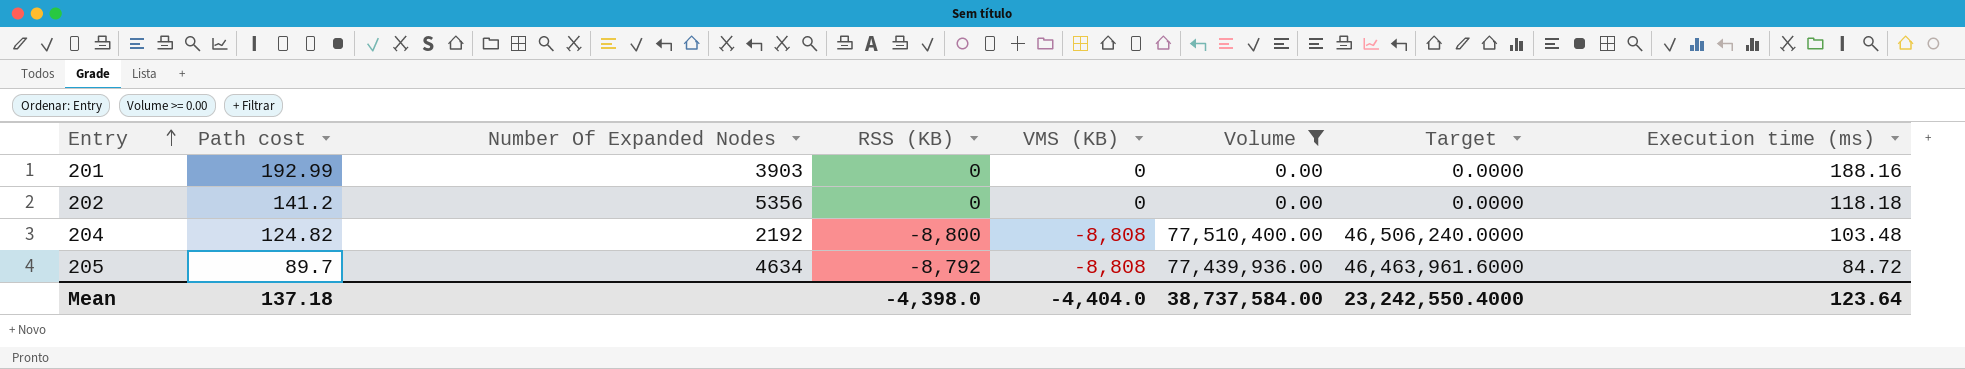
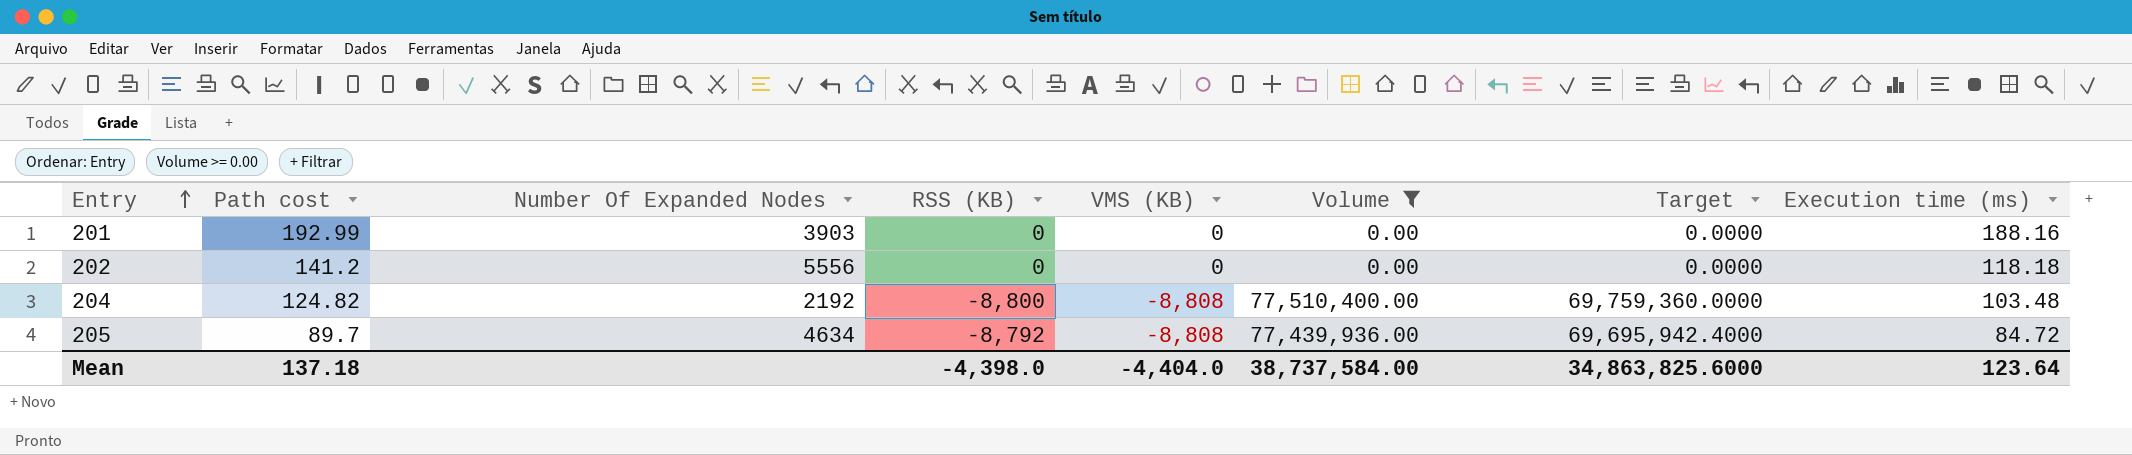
column Target | formula: [Volume] * 0.6 -> [Volume] * 0.9
202 | Number Of Expanded Nodes: 5356 -> 5556
Mean | Target: 23,242,550.4000 -> 34,863,825.6000

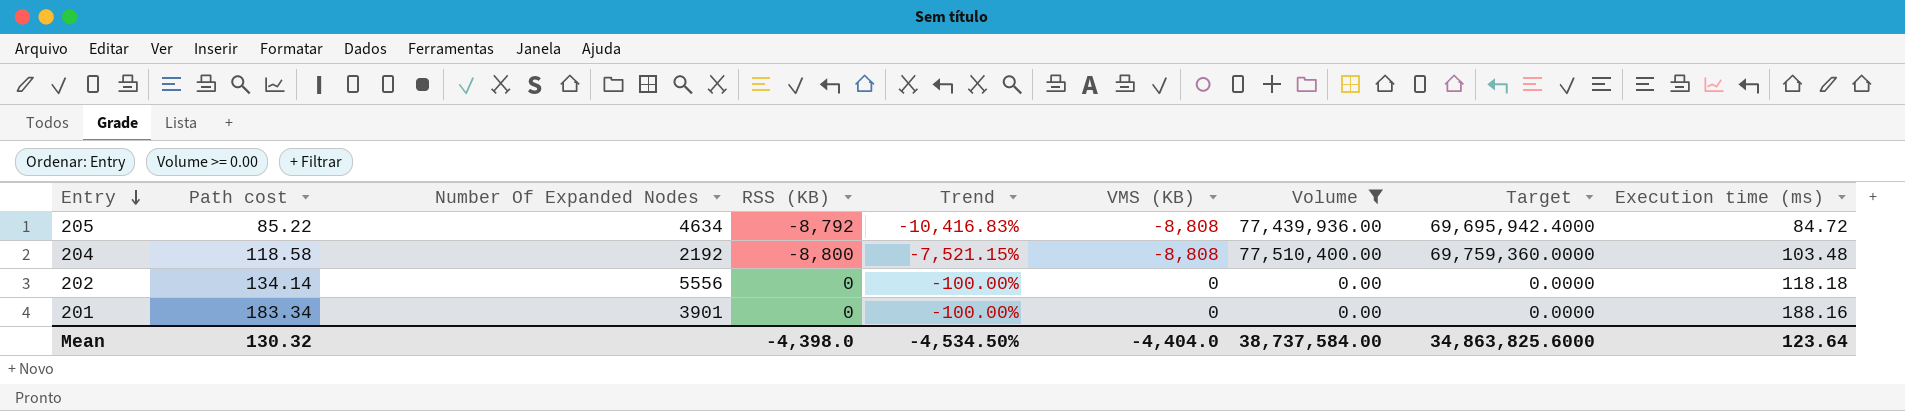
row order: Entry ascending -> Entry descending
column Trend | formula: none -> ([RSS (KB)] - [Path cost]) / [Path cost]
205 | Path cost: 89.7 -> 85.22
204 | Path cost: 124.82 -> 118.58
202 | Path cost: 141.2 -> 134.14
201 | Path cost: 192.99 -> 183.34
201 | Number Of Expanded Nodes: 3903 -> 3901
Mean | Path cost: 137.18 -> 130.32

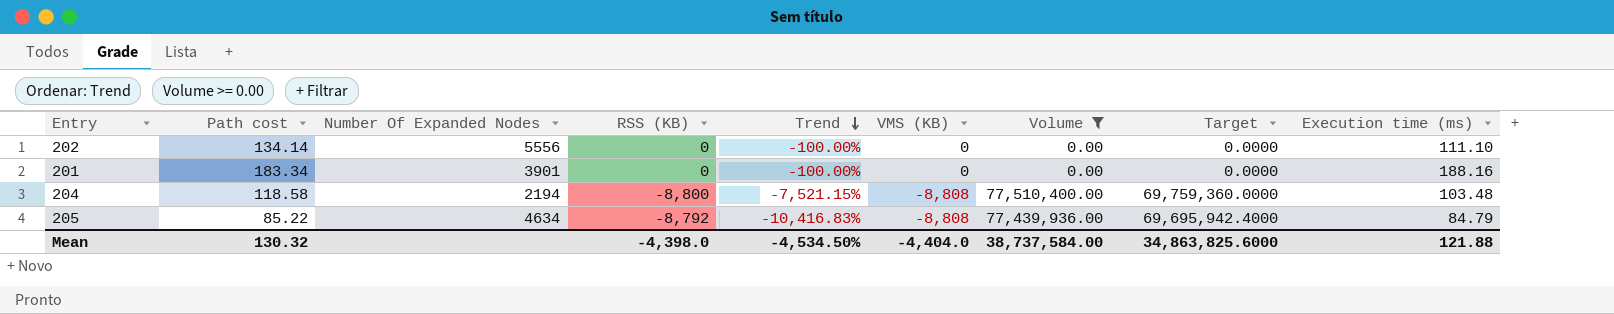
row order: Entry descending -> Trend descending
202 | Execution time (ms): 118.18 -> 111.10
204 | Number Of Expanded Nodes: 2192 -> 2194
205 | Execution time (ms): 84.72 -> 84.79
Mean | Execution time (ms): 123.64 -> 121.88

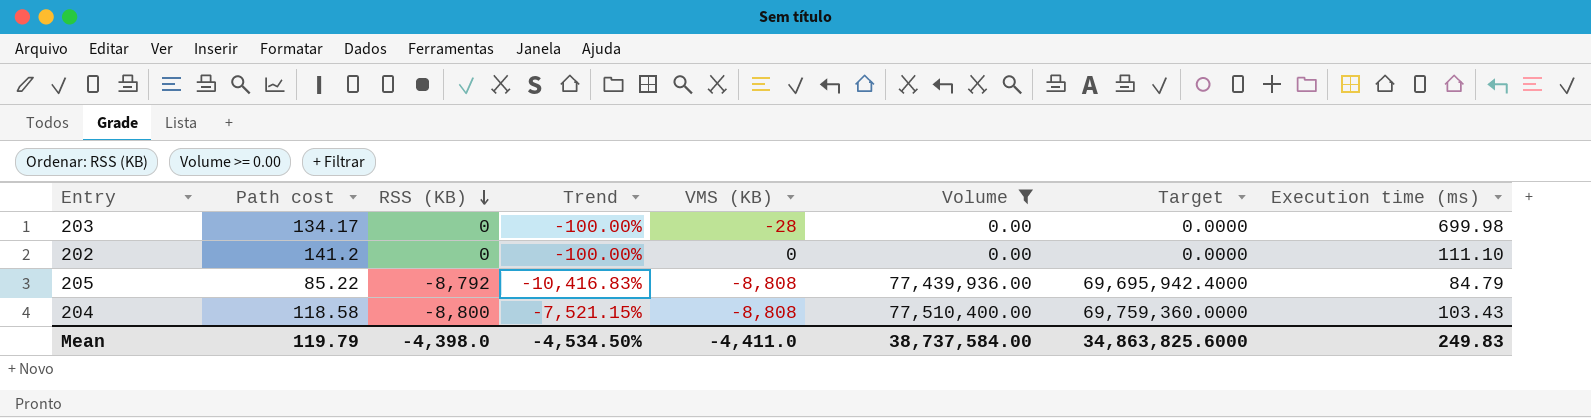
row order: Trend descending -> RSS (KB) descending
column Number Of Expanded Nodes | position: 3 -> none
row 201: 183.34 | 3901 | 0 | -100.00% | 0 | 0.00 | 0.0000 | 188.16 -> none
row 203: none -> 134.17 | 0 | -100.00% | -28 | 0.00 | 0.0000 | 699.98
202 | Path cost: 134.14 -> 141.2
204 | Execution time (ms): 103.48 -> 103.43
Mean | Path cost: 130.32 -> 119.79
Mean | VMS (KB): -4,404.0 -> -4,411.0
Mean | Execution time (ms): 121.88 -> 249.83

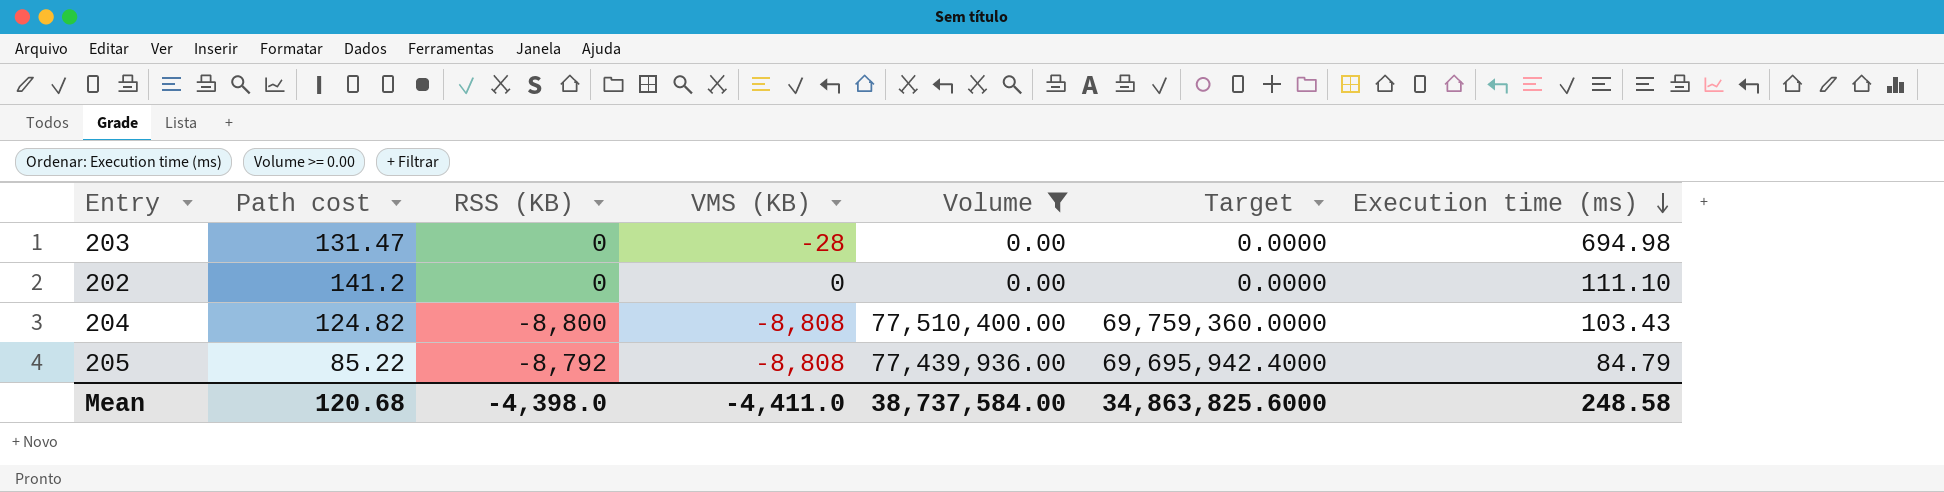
row order: RSS (KB) descending -> Execution time (ms) descending
column Trend | formula: ([RSS (KB)] - [Path cost]) / [Path cost] -> none
203 | Path cost: 134.17 -> 131.47
203 | Execution time (ms): 699.98 -> 694.98
204 | Path cost: 118.58 -> 124.82
Mean | Path cost: 119.79 -> 120.68
Mean | Execution time (ms): 249.83 -> 248.58

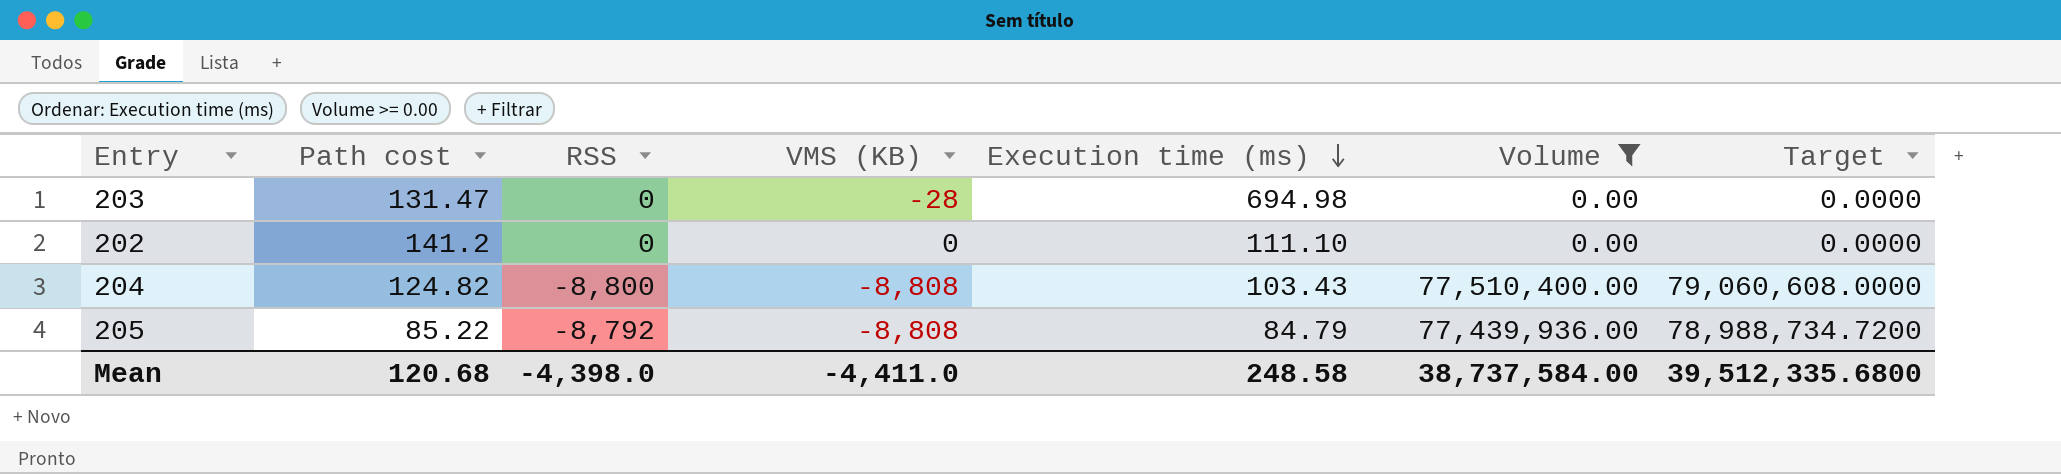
column name: RSS (KB) -> RSS
column Execution time (ms) | position: 7 -> 5
column Target | formula: [Volume] * 0.9 -> [Volume] * 1.02
Mean | Target: 34,863,825.6000 -> 39,512,335.6800

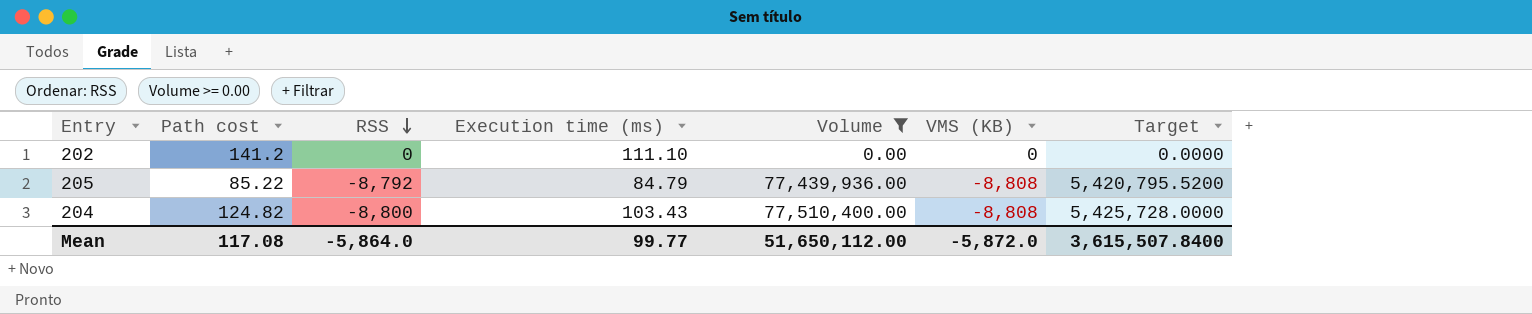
row order: Execution time (ms) descending -> RSS descending
column VMS (KB) | position: 4 -> 6
column Target | formula: [Volume] * 1.02 -> [Volume] * 0.07
row 203: 131.47 | 0 | -28 | 694.98 | 0.00 | 0.0000 -> none
Mean | Path cost: 120.68 -> 117.08
Mean | RSS: -4,398.0 -> -5,864.0
Mean | Execution time (ms): 248.58 -> 99.77
Mean | Volume: 38,737,584.00 -> 51,650,112.00
Mean | VMS (KB): -4,411.0 -> -5,872.0
Mean | Target: 39,512,335.6800 -> 3,615,507.8400

